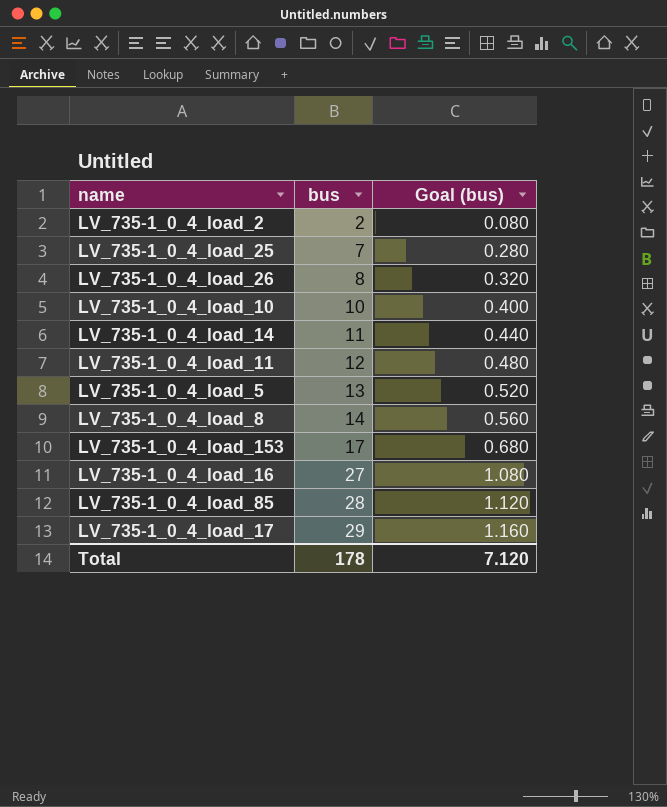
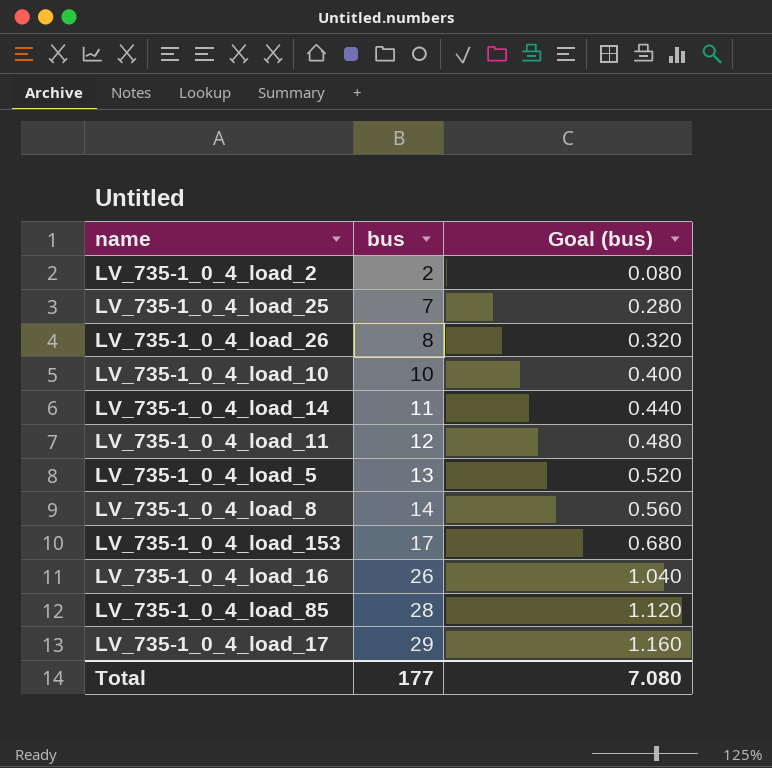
LV_735-1_0_4_load_16 | bus: 27 -> 26
LV_735-1_0_4_load_16 | Goal (bus): 1.080 -> 1.040
Total | bus: 178 -> 177
Total | Goal (bus): 7.120 -> 7.080

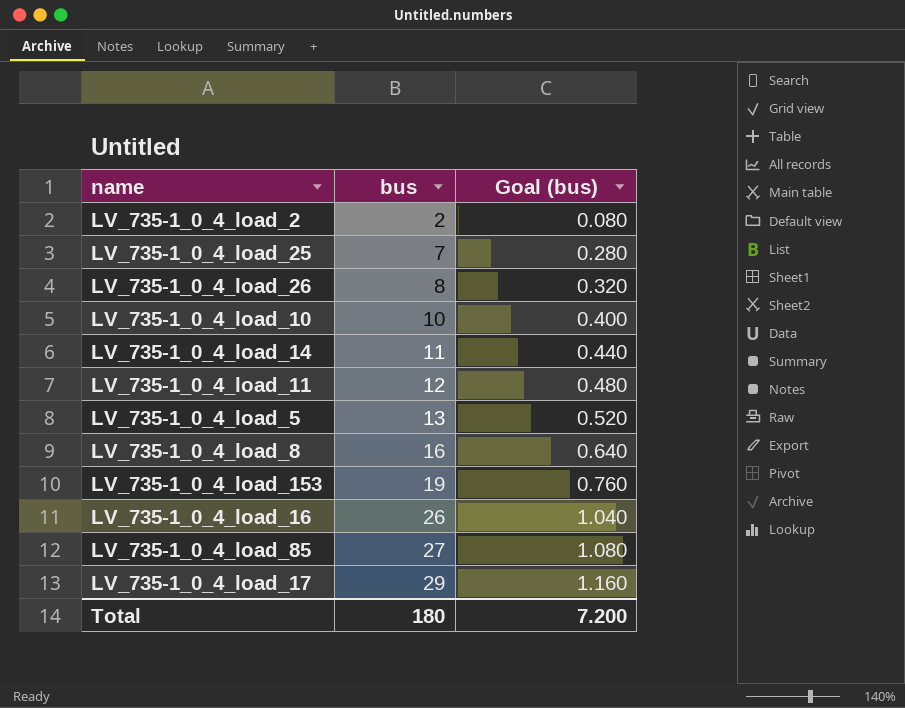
LV_735-1_0_4_load_8 | bus: 14 -> 16
LV_735-1_0_4_load_8 | Goal (bus): 0.560 -> 0.640
LV_735-1_0_4_load_153 | bus: 17 -> 19
LV_735-1_0_4_load_153 | Goal (bus): 0.680 -> 0.760
LV_735-1_0_4_load_85 | bus: 28 -> 27
LV_735-1_0_4_load_85 | Goal (bus): 1.120 -> 1.080
Total | bus: 177 -> 180
Total | Goal (bus): 7.080 -> 7.200

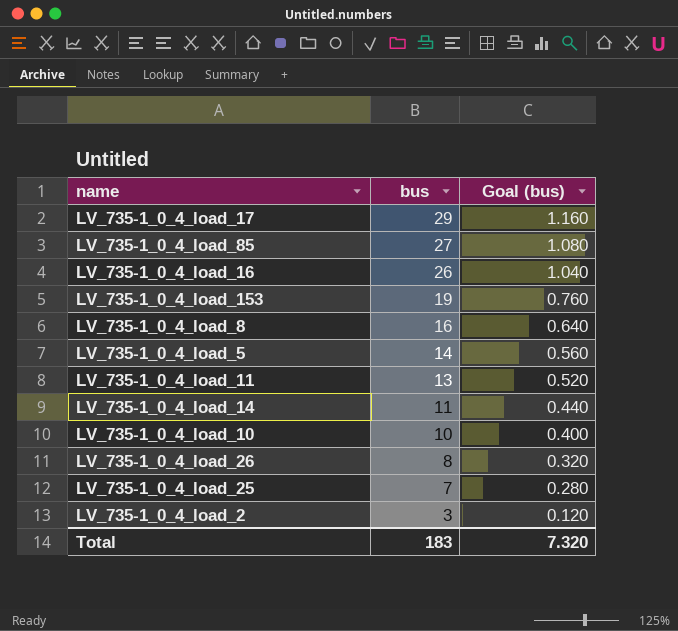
row order: bus ascending -> bus descending
LV_735-1_0_4_load_5 | bus: 13 -> 14
LV_735-1_0_4_load_5 | Goal (bus): 0.520 -> 0.560
LV_735-1_0_4_load_11 | bus: 12 -> 13
LV_735-1_0_4_load_11 | Goal (bus): 0.480 -> 0.520
LV_735-1_0_4_load_2 | bus: 2 -> 3
LV_735-1_0_4_load_2 | Goal (bus): 0.080 -> 0.120
Total | bus: 180 -> 183
Total | Goal (bus): 7.200 -> 7.320

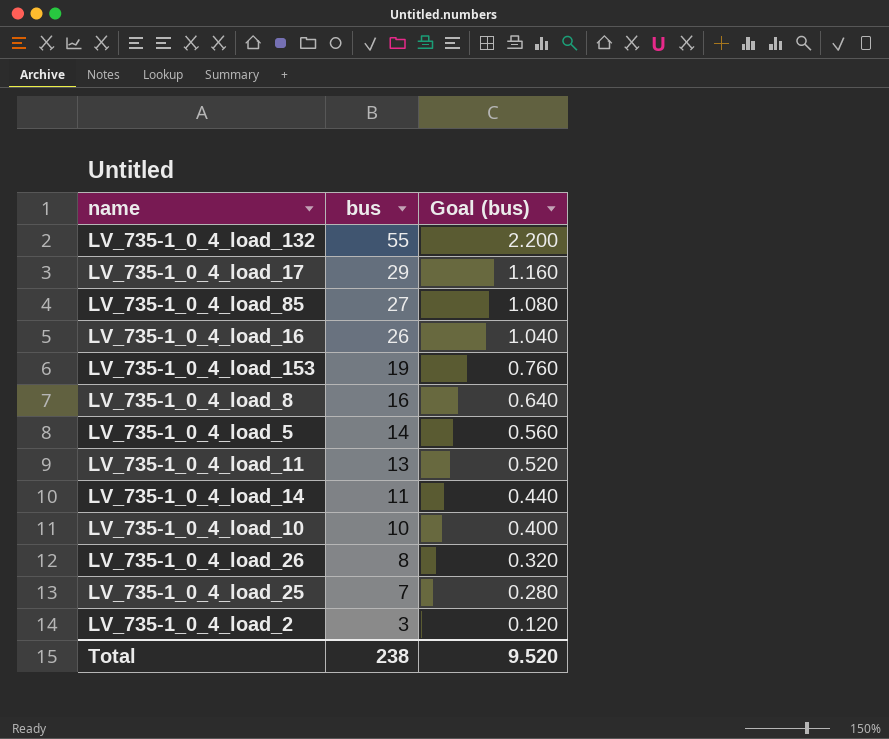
row LV_735-1_0_4_load_132: none -> 55 | 2.200
Total | bus: 183 -> 238
Total | Goal (bus): 7.320 -> 9.520

